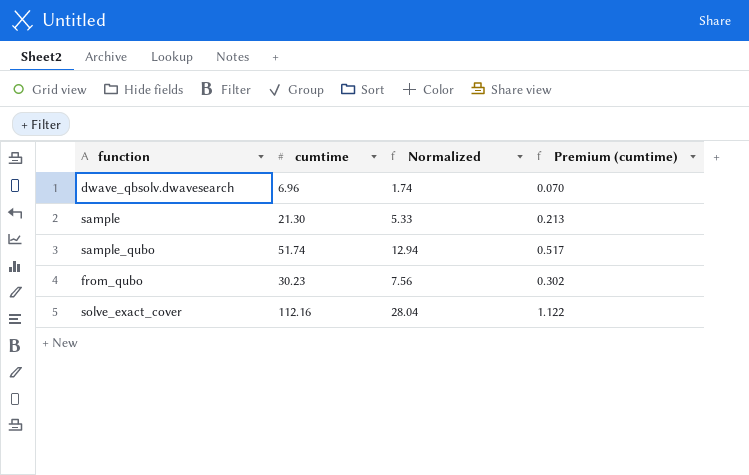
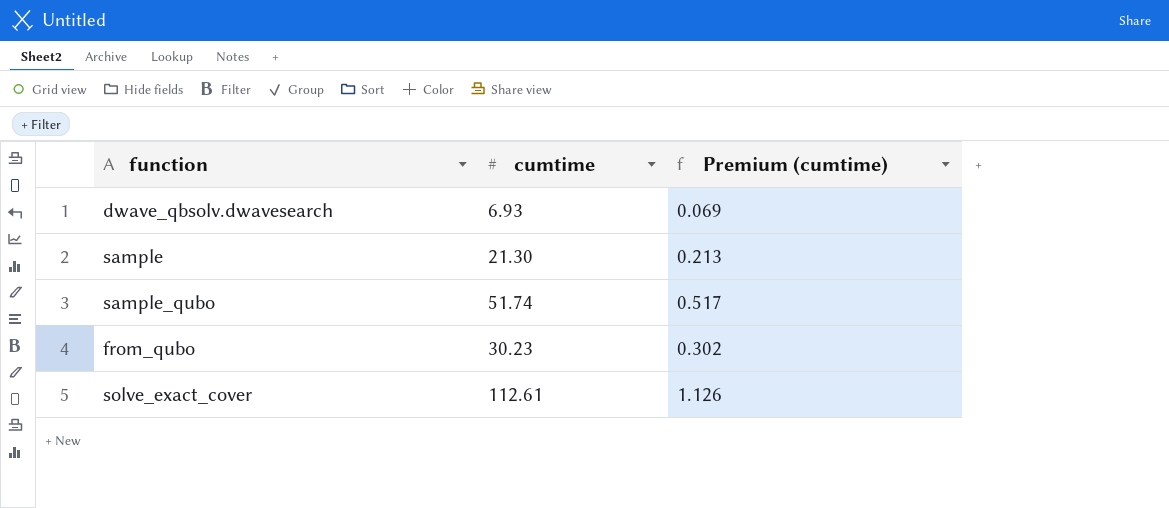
column Normalized | formula: [cumtime] * 0.25 -> none
dwave_qbsolv.dwavesearch | cumtime: 6.96 -> 6.93
dwave_qbsolv.dwavesearch | Premium (cumtime): 0.070 -> 0.069
solve_exact_cover | cumtime: 112.16 -> 112.61
solve_exact_cover | Premium (cumtime): 1.122 -> 1.126

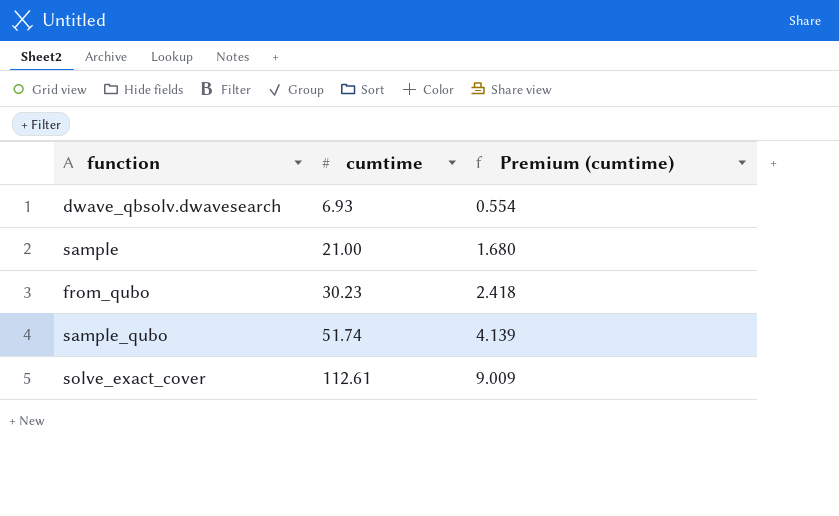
row order: none -> cumtime ascending
column Premium (cumtime) | formula: [cumtime] * 0.01 -> [cumtime] * 0.08
sample | cumtime: 21.30 -> 21.00

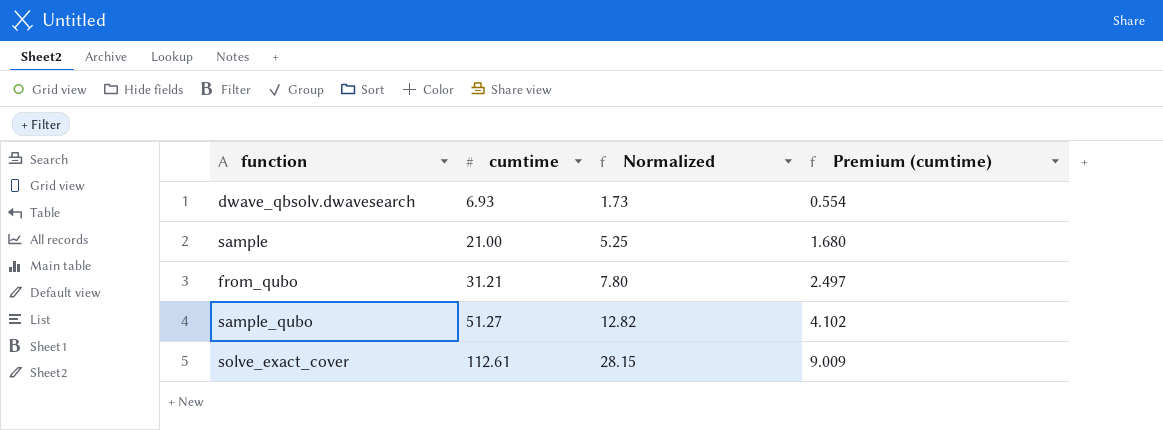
column Normalized | formula: none -> [cumtime] * 0.25
from_qubo | cumtime: 30.23 -> 31.21
from_qubo | Premium (cumtime): 2.418 -> 2.497
sample_qubo | cumtime: 51.74 -> 51.27
sample_qubo | Premium (cumtime): 4.139 -> 4.102

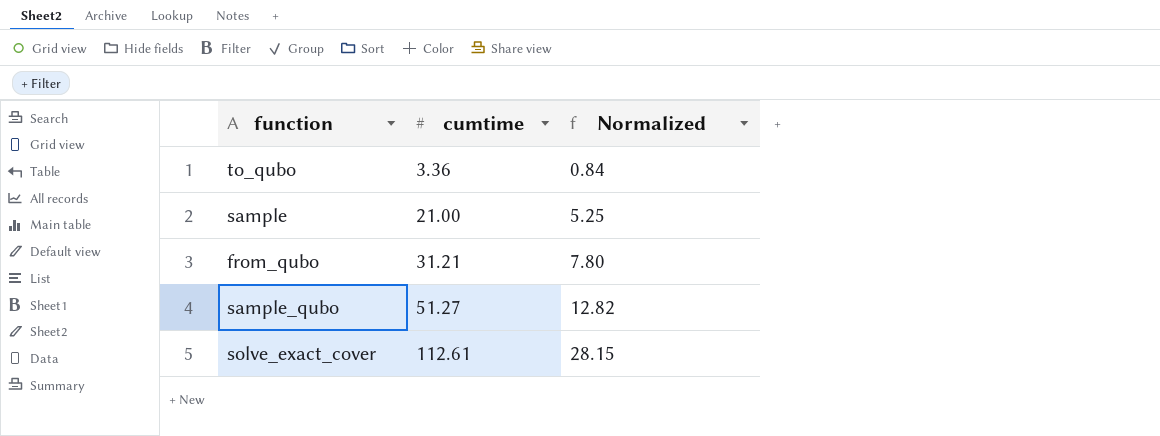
column Premium (cumtime) | formula: [cumtime] * 0.08 -> none
row dwave_qbsolv.dwavesearch: 6.93 | 1.73 | 0.554 -> none
row to_qubo: none -> 3.36 | 0.84

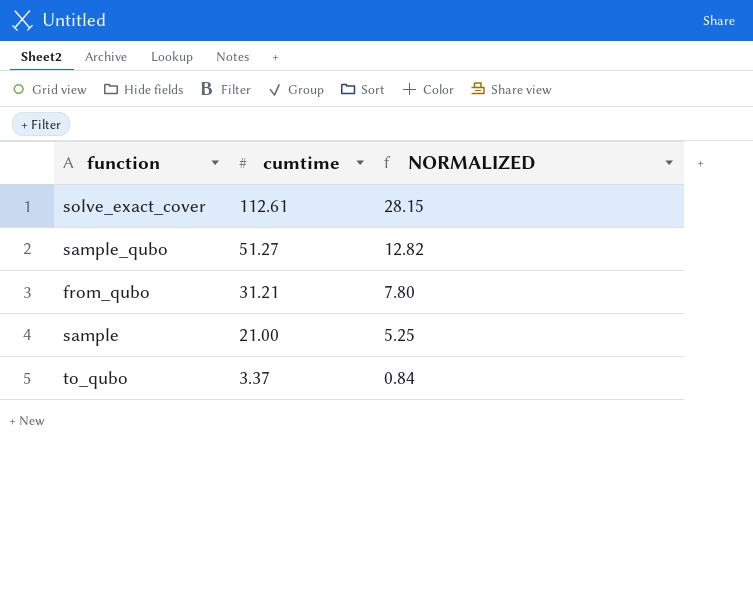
row order: cumtime ascending -> cumtime descending
column name: Normalized -> NORMALIZED
to_qubo | cumtime: 3.36 -> 3.37

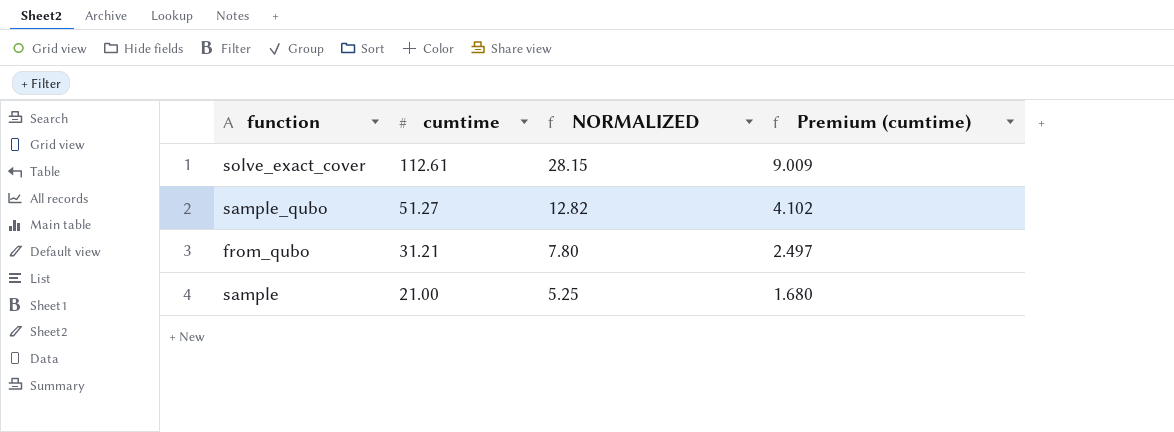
column Premium (cumtime) | formula: none -> [cumtime] * 0.08
row to_qubo: 3.37 | 0.84 -> none

